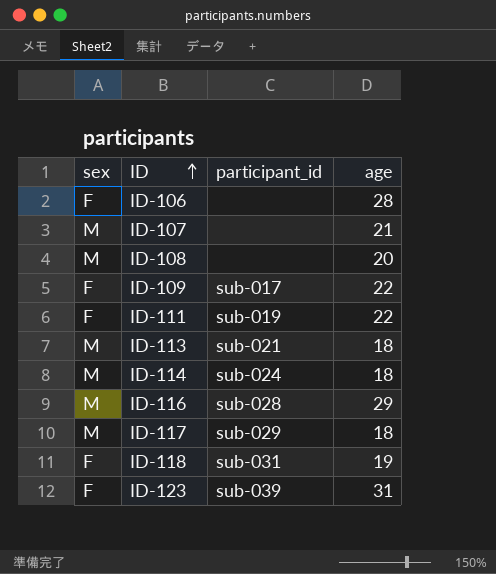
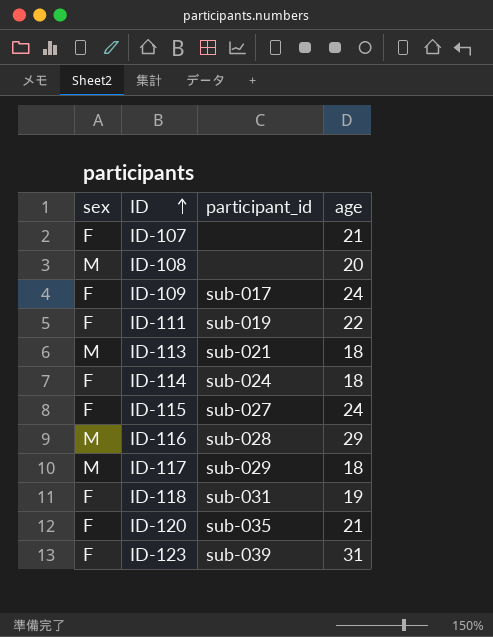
row ID-106: F | none | 28 -> none
ID-107 | sex: M -> F
ID-109 | age: 22 -> 24
ID-114 | sex: M -> F
row ID-115: none -> F | sub-027 | 24
row ID-120: none -> F | sub-035 | 21

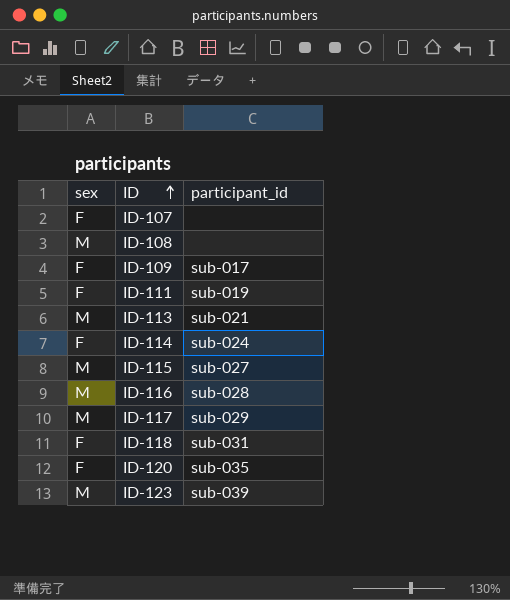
column age | position: 4 -> none
ID-115 | sex: F -> M
ID-123 | sex: F -> M

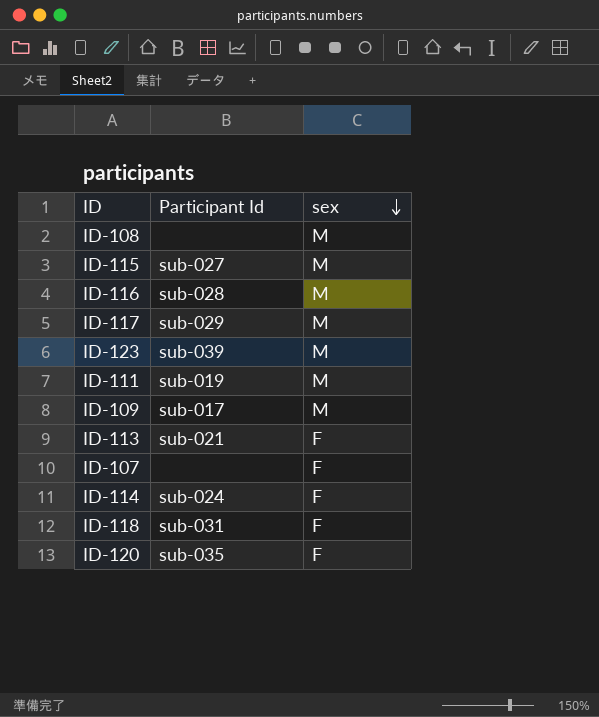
row order: ID ascending -> sex descending
column name: participant_id -> Participant Id
column sex | position: 1 -> 3
ID-111 | sex: F -> M
ID-109 | sex: F -> M
ID-113 | sex: M -> F

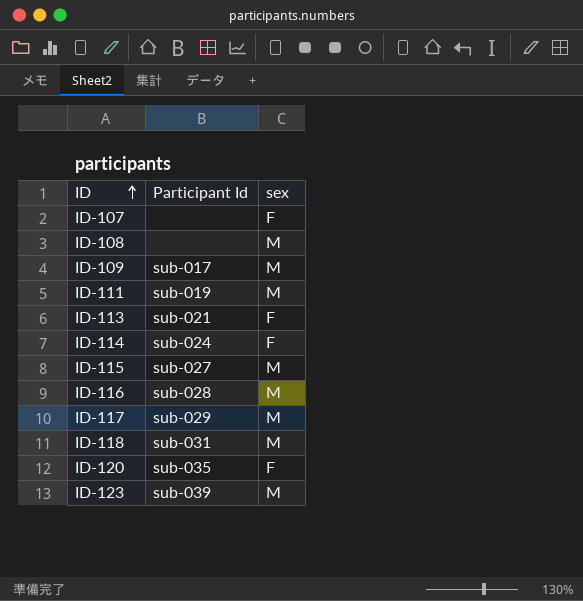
row order: sex descending -> ID ascending
ID-118 | sex: F -> M

